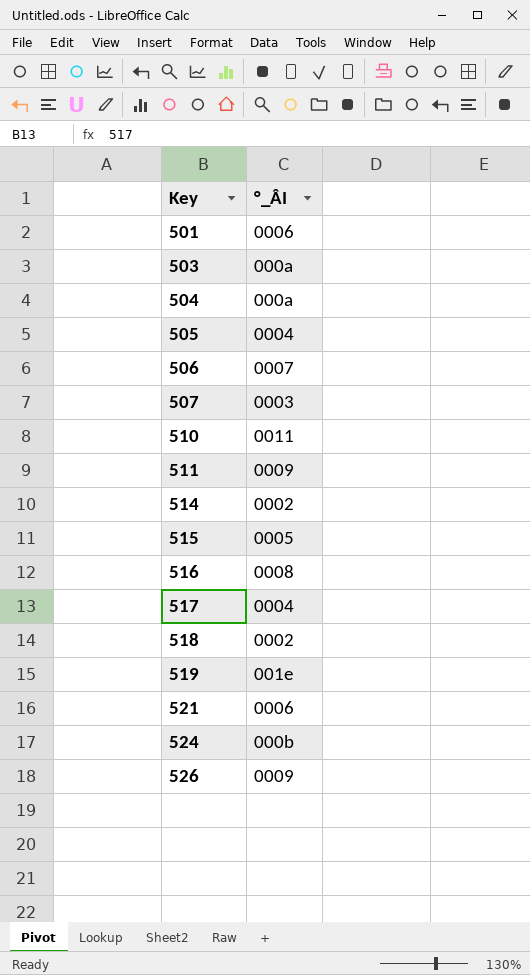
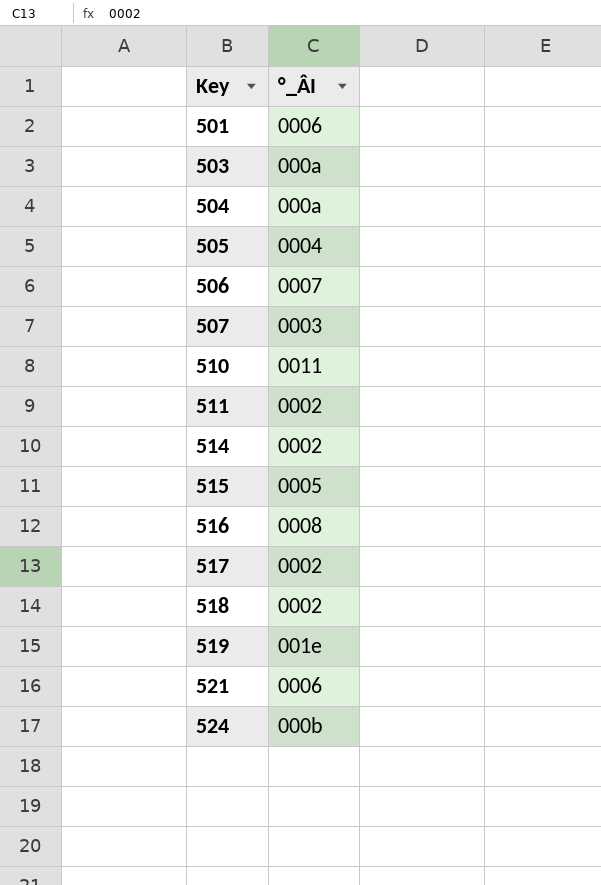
row 526: 0009 -> none
511 | °_ÂI: 0009 -> 0002
517 | °_ÂI: 0004 -> 0002

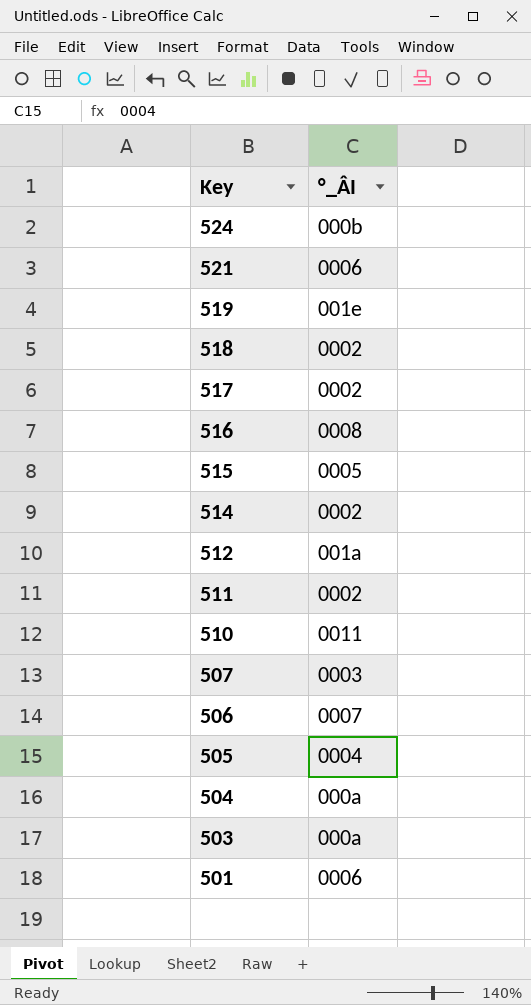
row order: Key ascending -> Key descending
row 512: none -> 001a

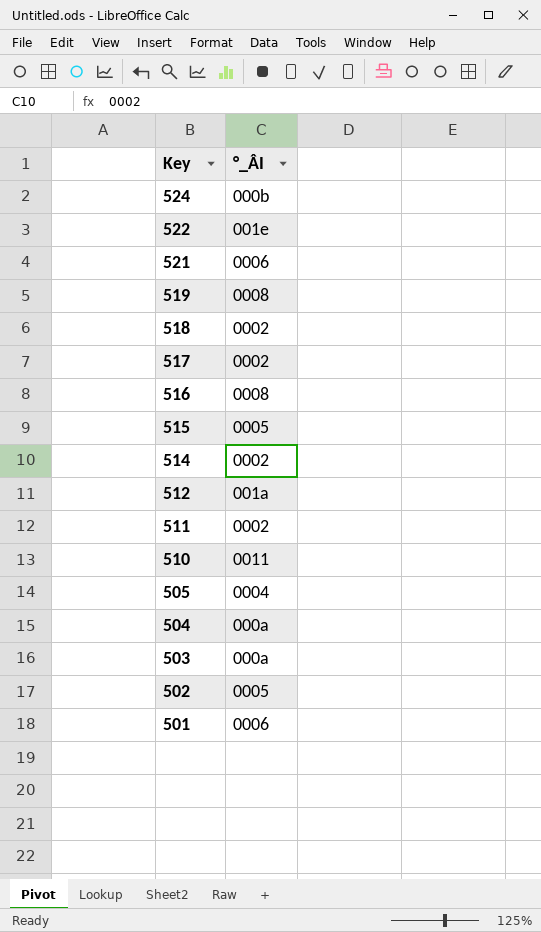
row 507: 0003 -> none
row 506: 0007 -> none
row 522: none -> 001e
519 | °_ÂI: 001e -> 0008
row 502: none -> 0005

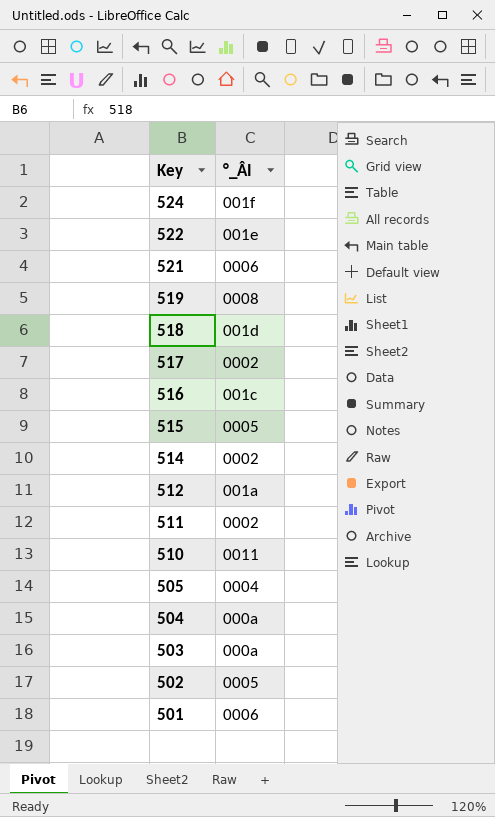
524 | °_ÂI: 000b -> 001f
518 | °_ÂI: 0002 -> 001d
516 | °_ÂI: 0008 -> 001c

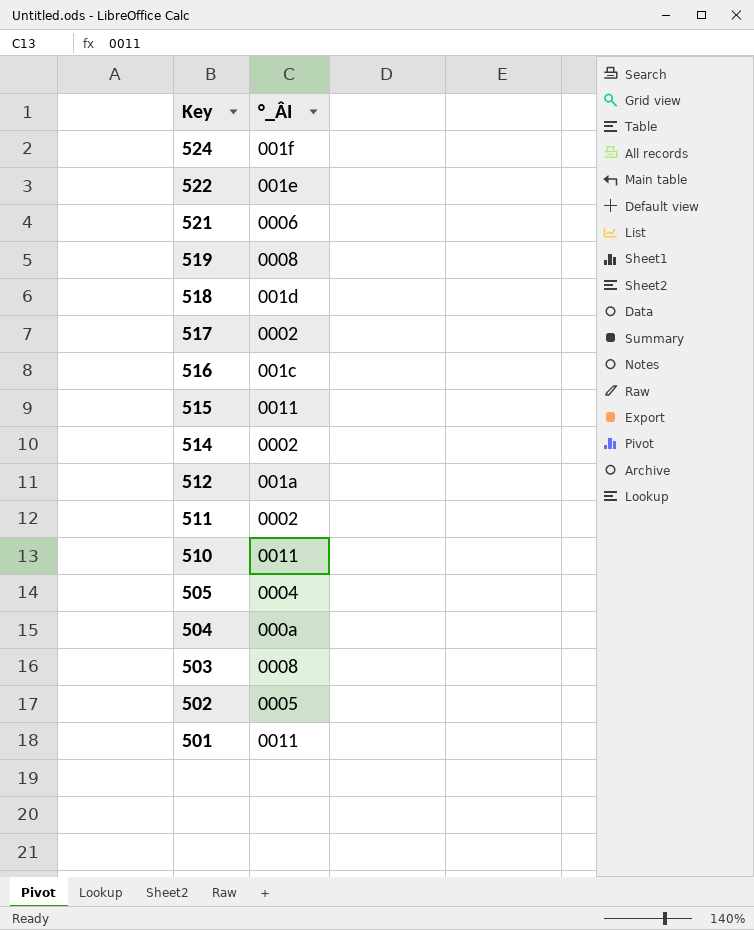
515 | °_ÂI: 0005 -> 0011
503 | °_ÂI: 000a -> 0008
501 | °_ÂI: 0006 -> 0011

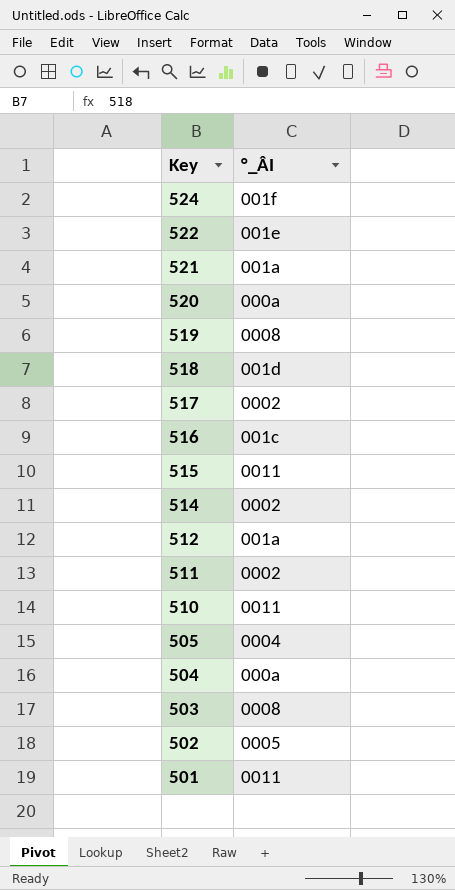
521 | °_ÂI: 0006 -> 001a
row 520: none -> 000a

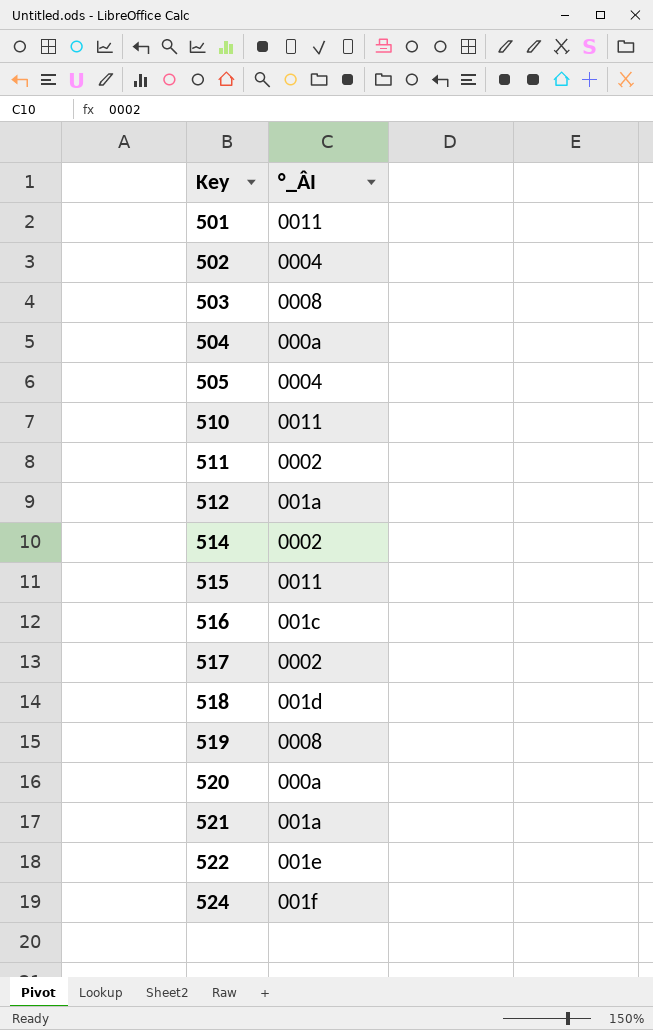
row order: Key descending -> Key ascending
502 | °_ÂI: 0005 -> 0004

